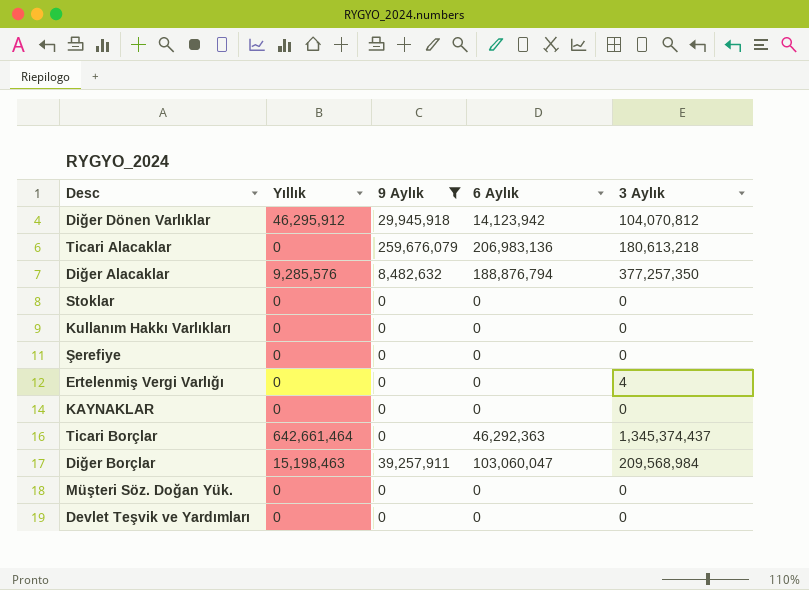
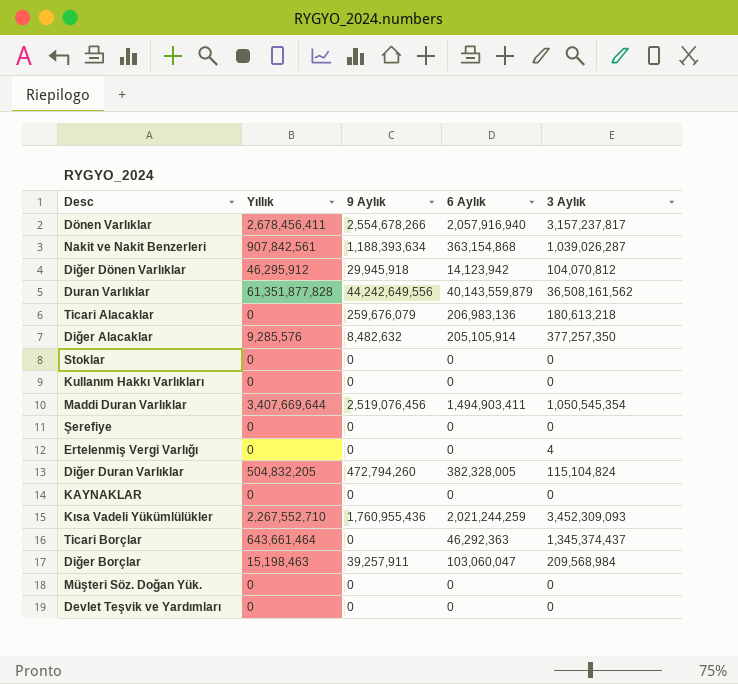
filter: 9 Aylık <= 259,676,079 -> none
Diğer Alacaklar | 6 Aylık: 188,876,794 -> 205,105,914
Ticari Borçlar | Yıllık: 642,661,464 -> 643,661,464

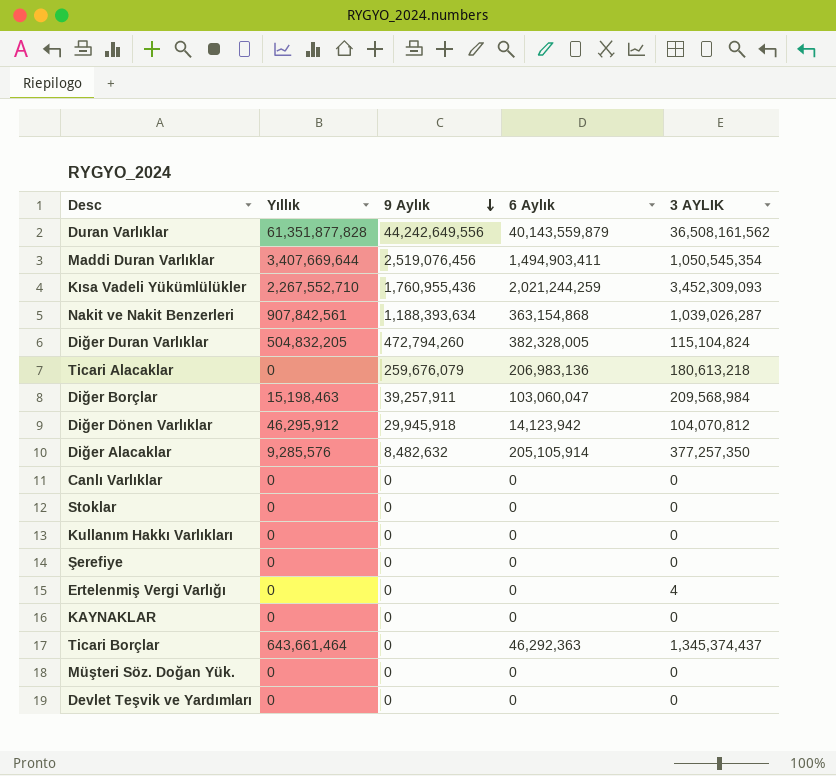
row order: none -> 9 Aylık descending
column name: 3 Aylık -> 3 AYLIK
row Dönen Varlıklar: 2,678,456,411 | 2,554,678,266 | 2,057,916,940 | 3,157,237,817 -> none
row Canlı Varlıklar: none -> 0 | 0 | 0 | 0

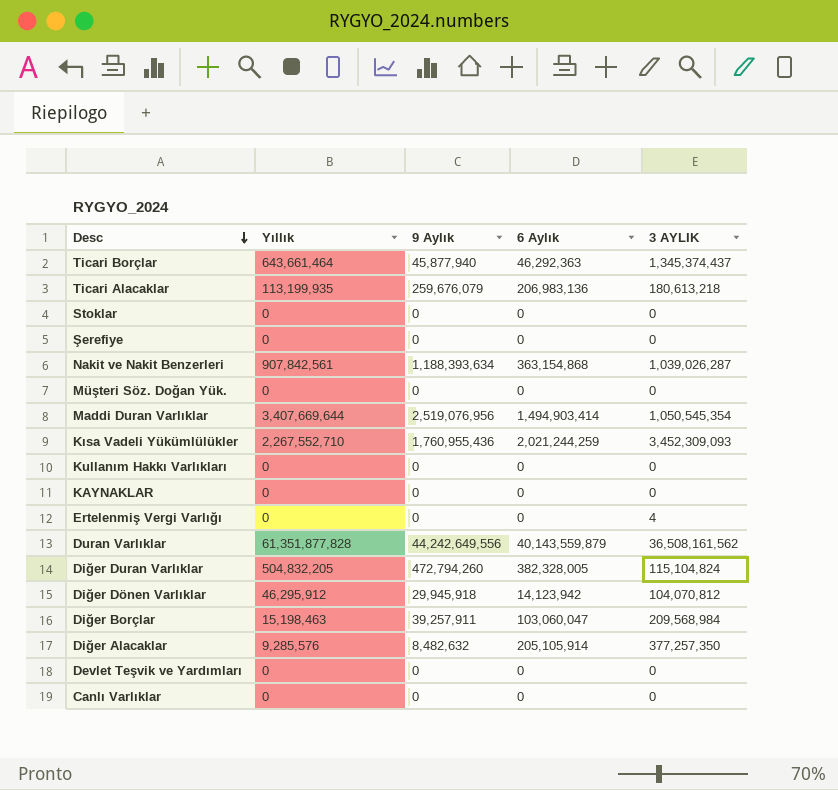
row order: 9 Aylık descending -> Desc descending
Ticari Borçlar | 9 Aylık: 0 -> 45,877,940
Ticari Alacaklar | Yıllık: 0 -> 113,199,935
Maddi Duran Varlıklar | 9 Aylık: 2,519,076,456 -> 2,519,076,956
Maddi Duran Varlıklar | 6 Aylık: 1,494,903,411 -> 1,494,903,414

